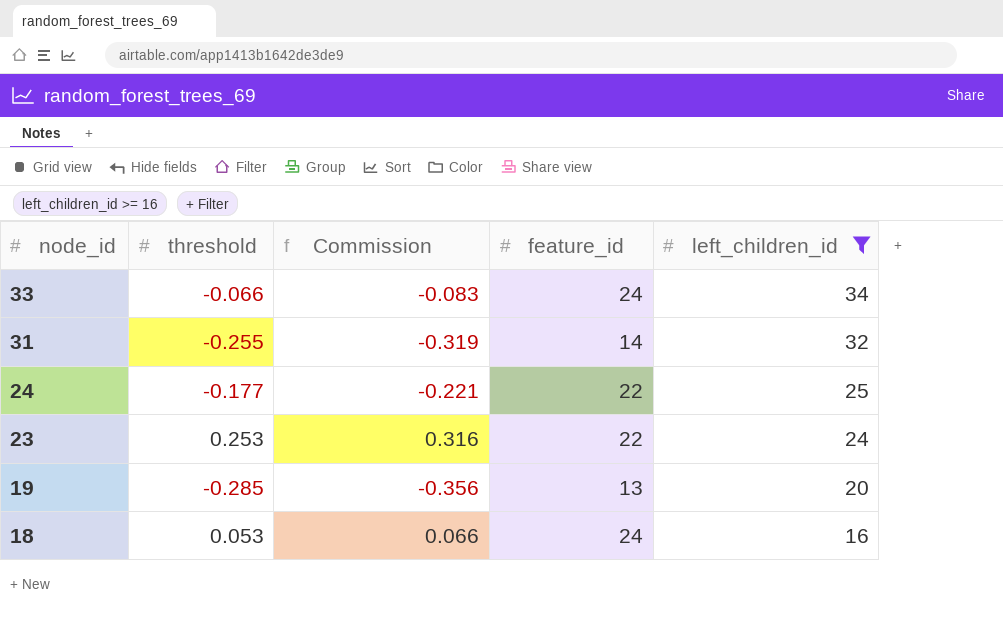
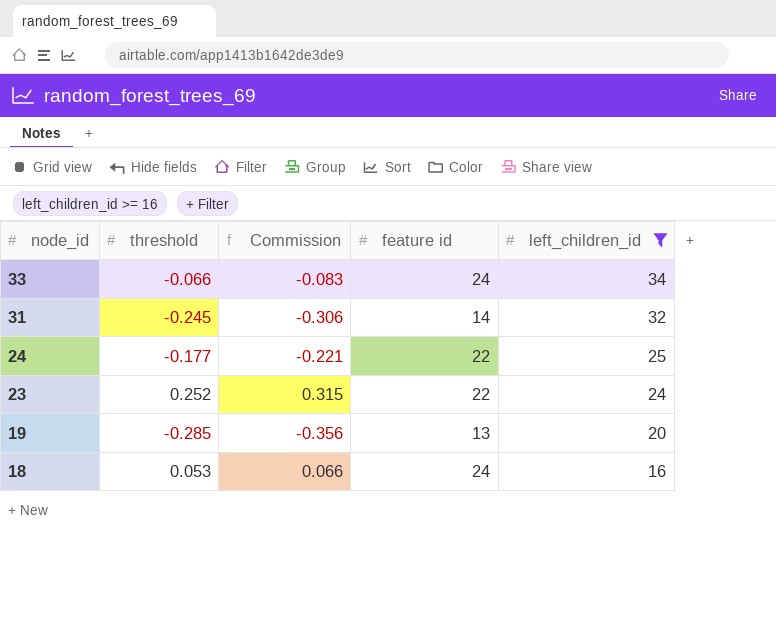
column name: feature_id -> feature id
31 | threshold: -0.255 -> -0.245
31 | Commission: -0.319 -> -0.306
23 | threshold: 0.253 -> 0.252
23 | Commission: 0.316 -> 0.315

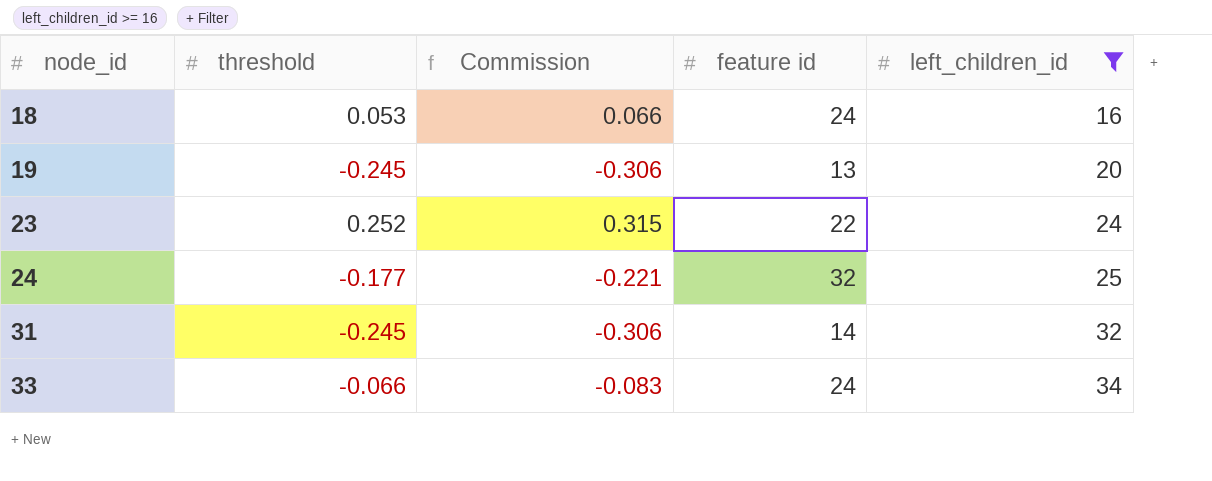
row order: node_id descending -> node_id ascending
19 | threshold: -0.285 -> -0.245
19 | Commission: -0.356 -> -0.306
24 | feature id: 22 -> 32

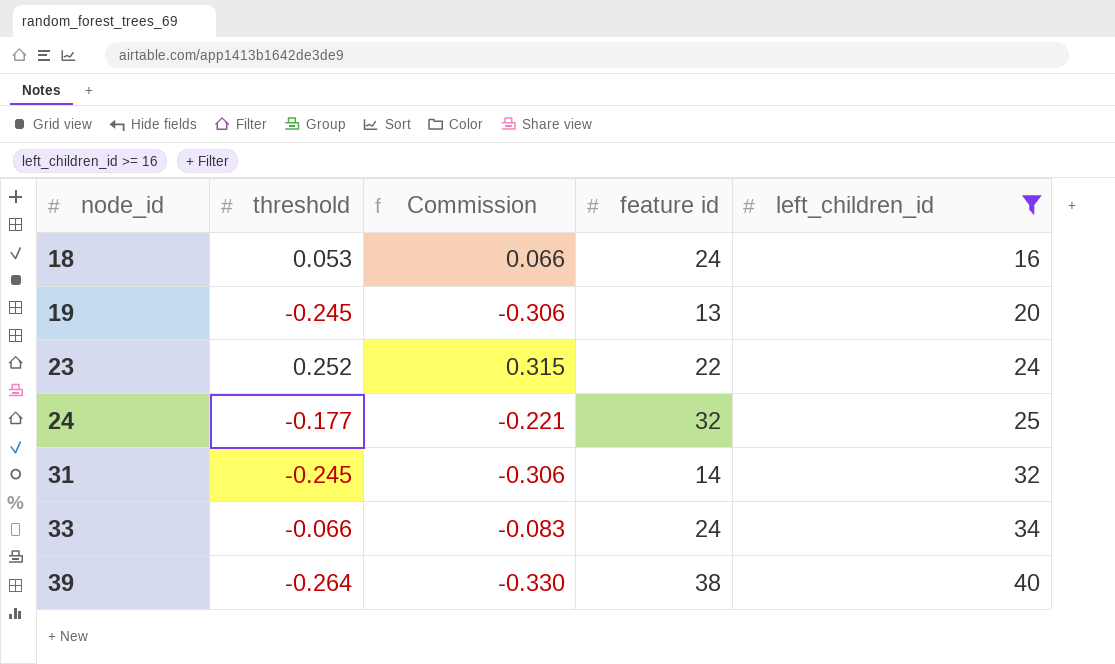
row 39: none -> -0.264 | -0.330 | 38 | 40

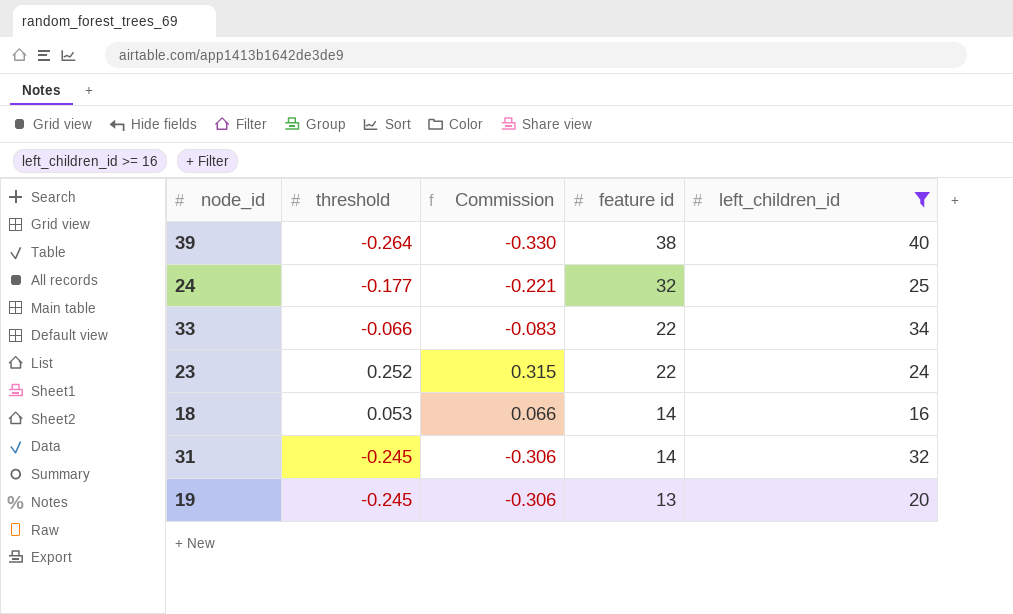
row order: node_id ascending -> feature id descending
33 | feature id: 24 -> 22
18 | feature id: 24 -> 14

